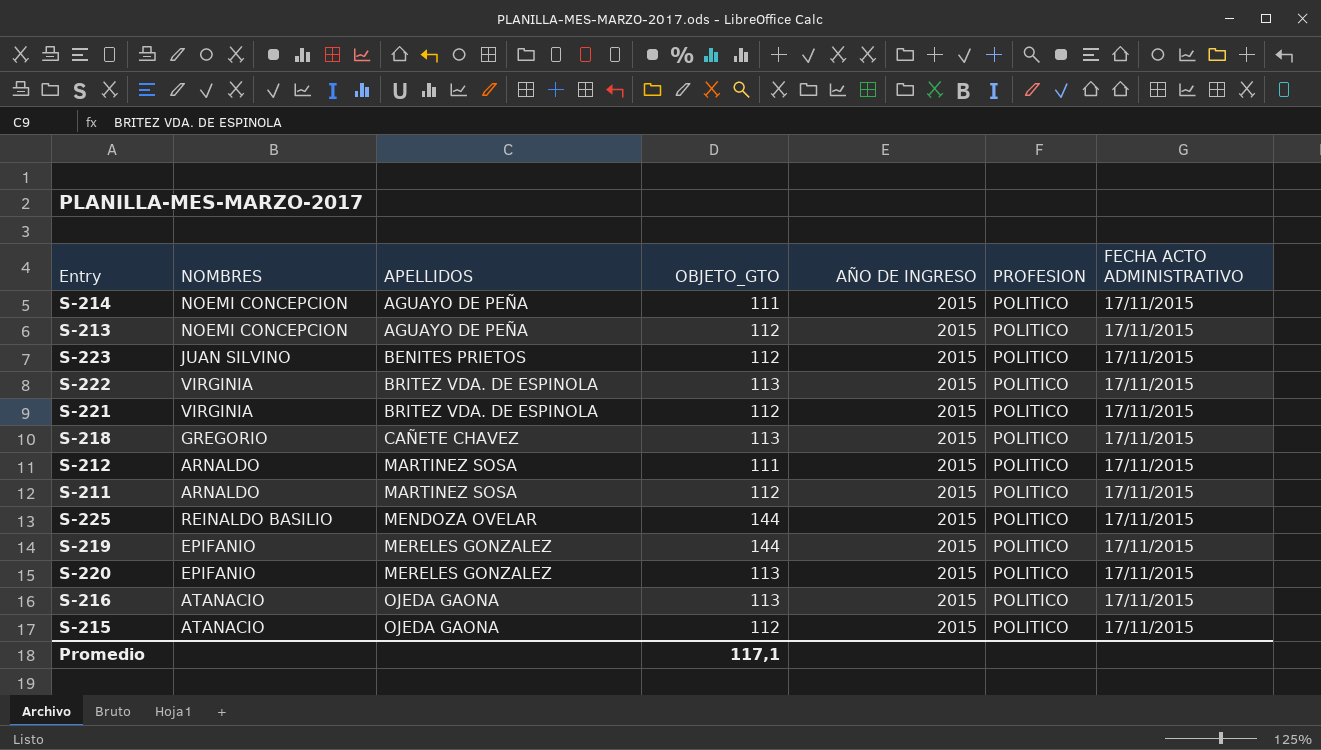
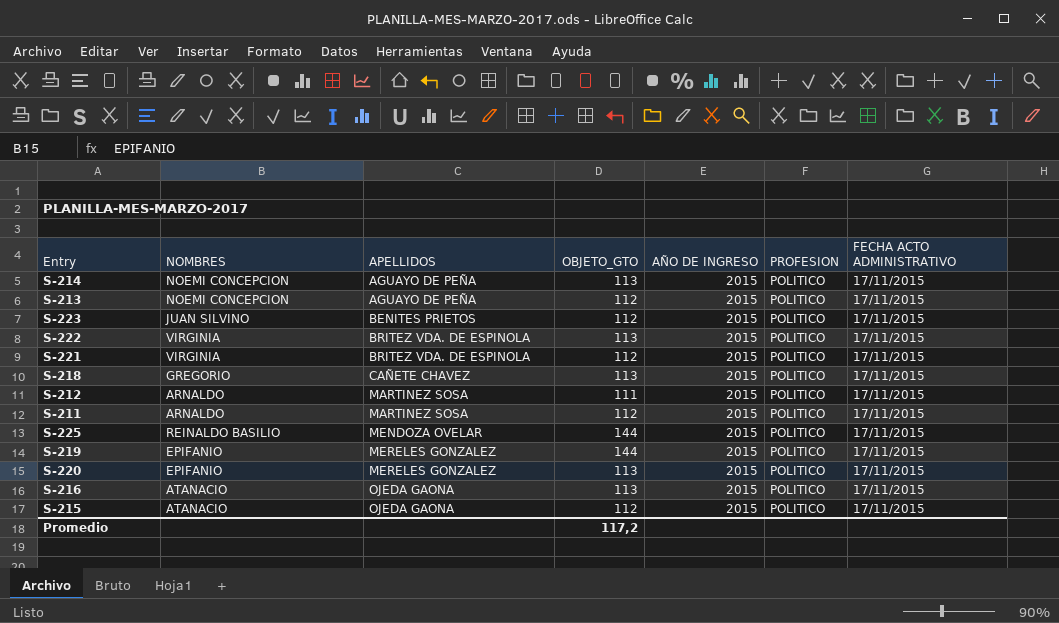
S-214 | OBJETO_GTO: 111 -> 113
Promedio | OBJETO_GTO: 117,1 -> 117,2

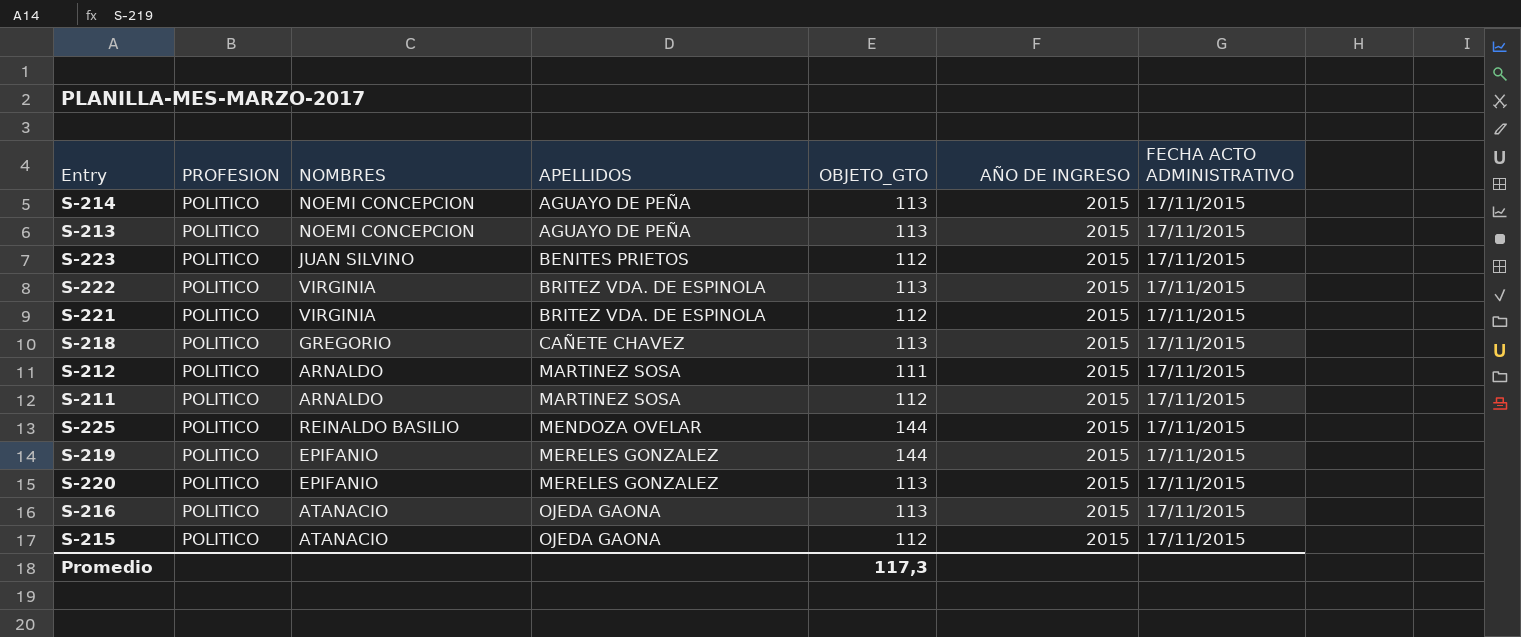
column PROFESION | position: 6 -> 2
S-213 | OBJETO_GTO: 112 -> 113
Promedio | OBJETO_GTO: 117,2 -> 117,3

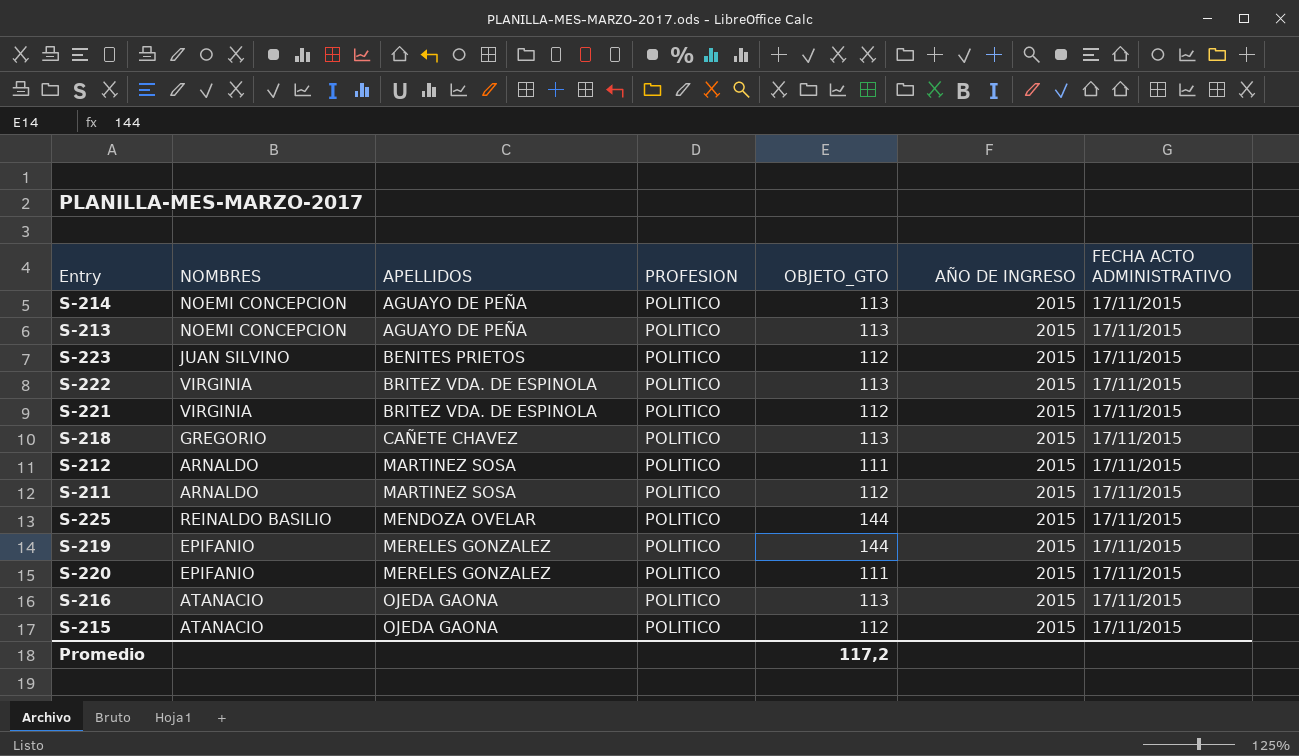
column PROFESION | position: 2 -> 4
S-220 | OBJETO_GTO: 113 -> 111
Promedio | OBJETO_GTO: 117,3 -> 117,2

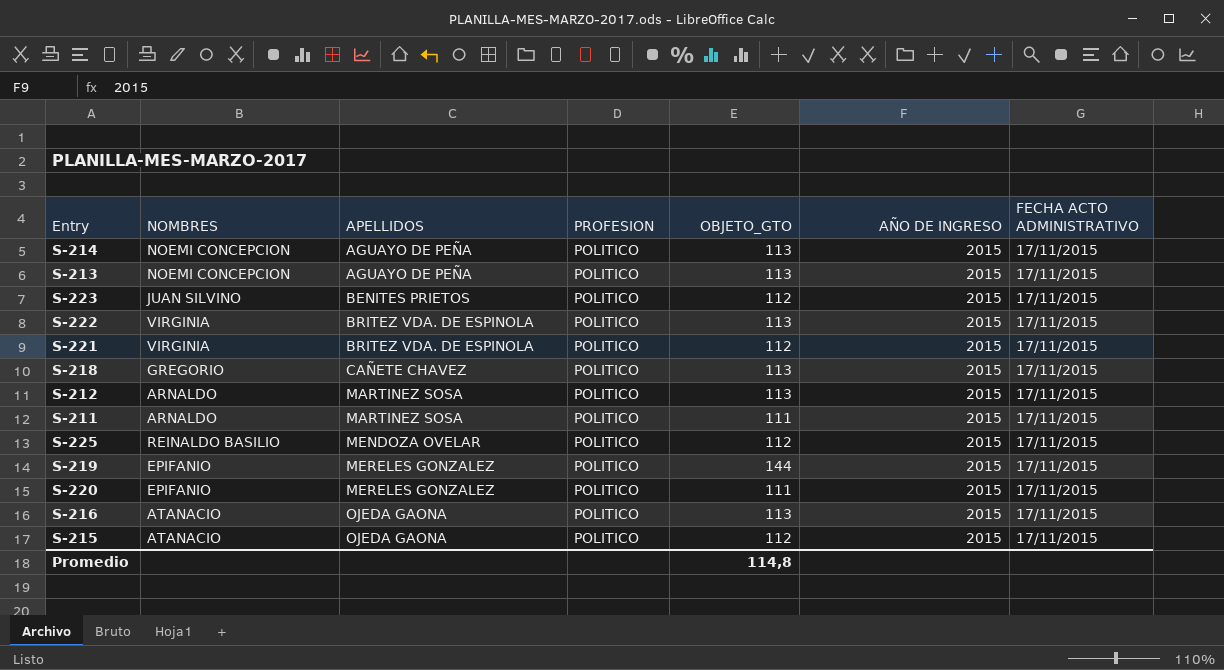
S-212 | OBJETO_GTO: 111 -> 113
S-211 | OBJETO_GTO: 112 -> 111
S-225 | OBJETO_GTO: 144 -> 112
Promedio | OBJETO_GTO: 117,2 -> 114,8

